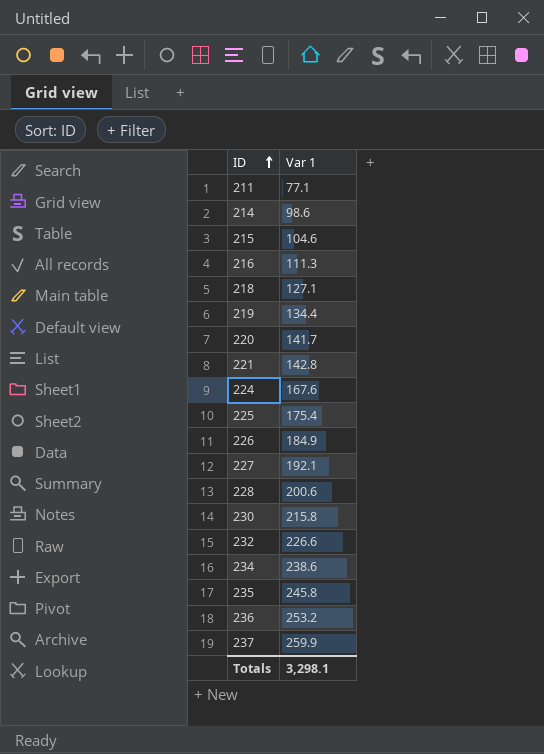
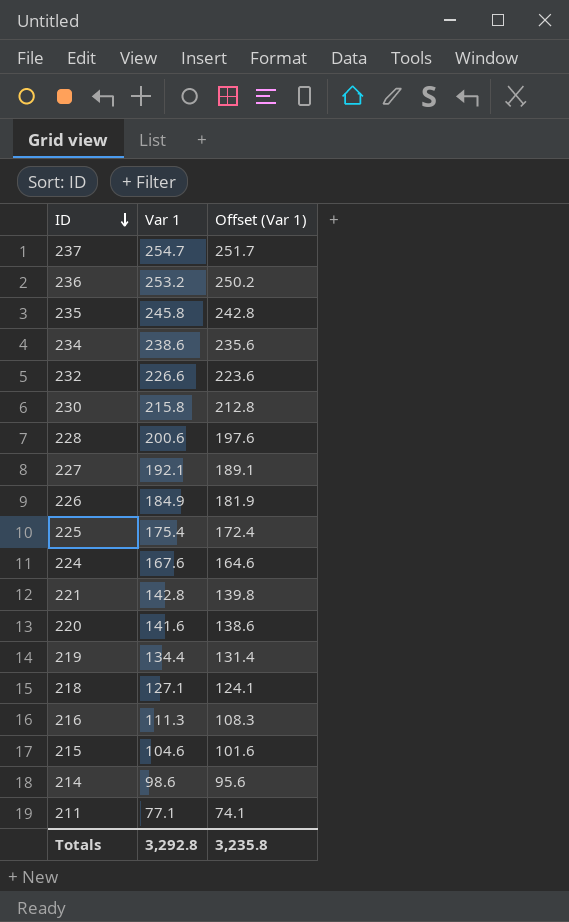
row order: ID ascending -> ID descending
column Offset (Var 1) | formula: none -> [Var 1] - 3
237 | Var 1: 259.9 -> 254.7
220 | Var 1: 141.7 -> 141.6
Totals | Var 1: 3,298.1 -> 3,292.8

